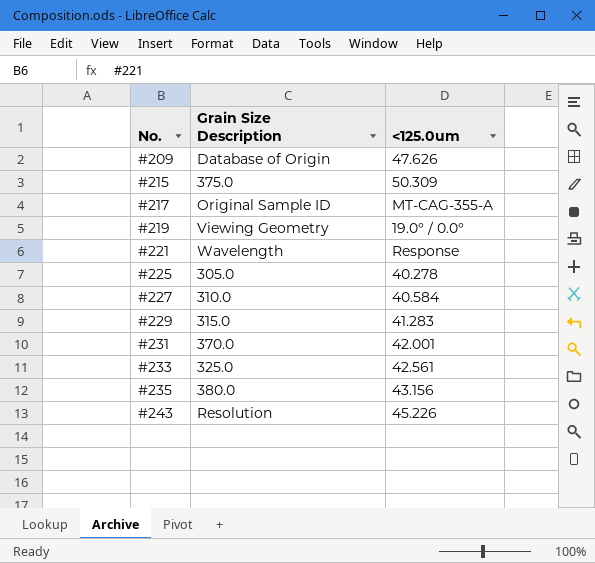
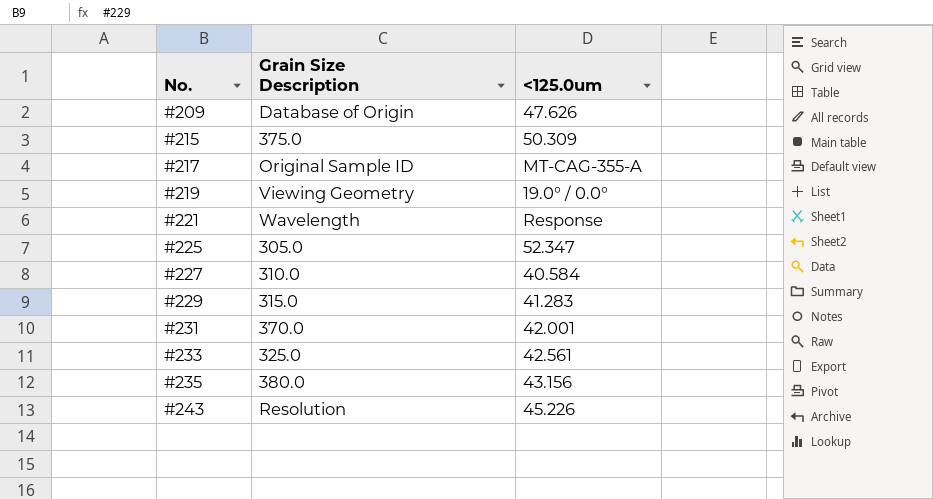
#225 | <125.0um: 40.278 -> 52.347

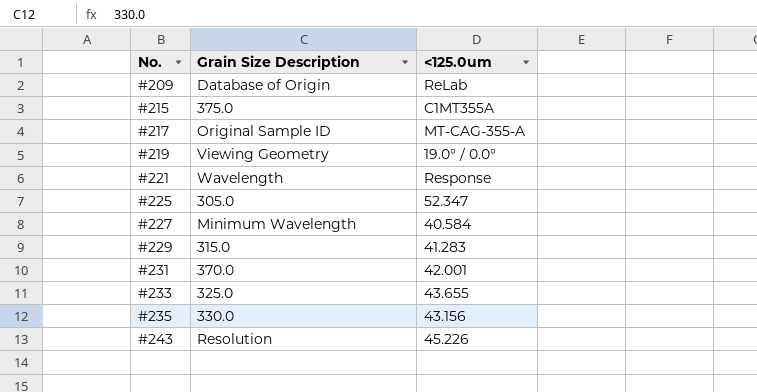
#209 | <125.0um: 47.626 -> ReLab
#215 | <125.0um: 50.309 -> C1MT355A
#227 | Grain Size Description: 310.0 -> Minimum Wavelength
#233 | <125.0um: 42.561 -> 43.655
#235 | Grain Size Description: 380.0 -> 330.0

